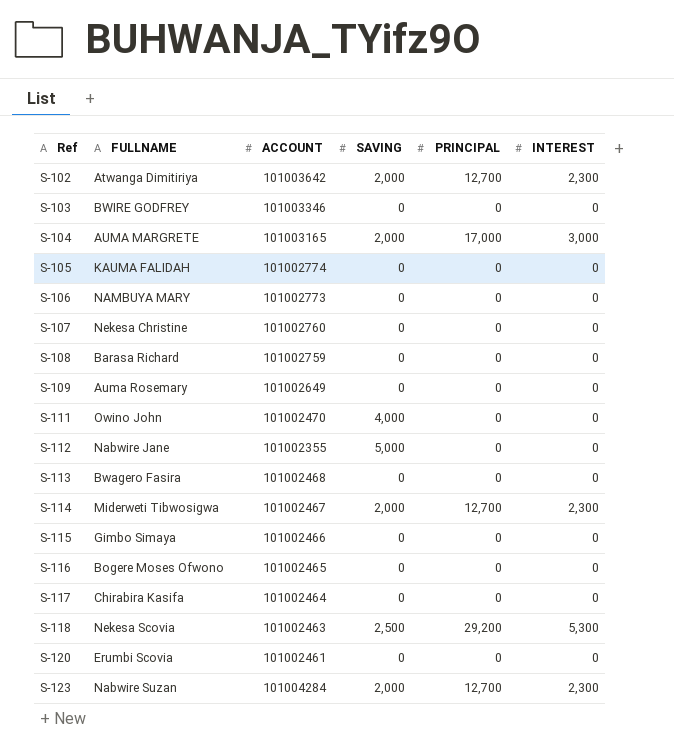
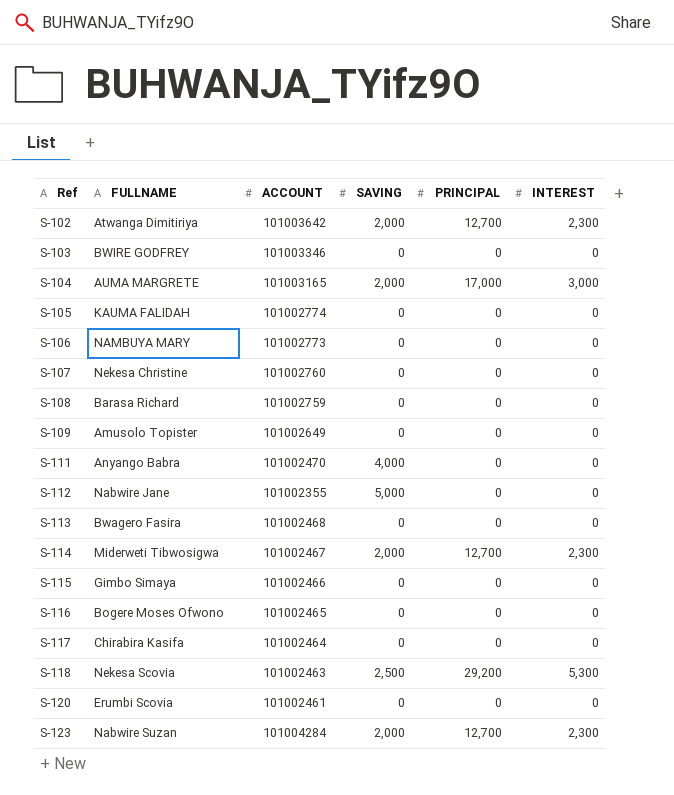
S-109 | FULLNAME: Auma Rosemary -> Amusolo Topister
S-111 | FULLNAME: Owino John -> Anyango Babra

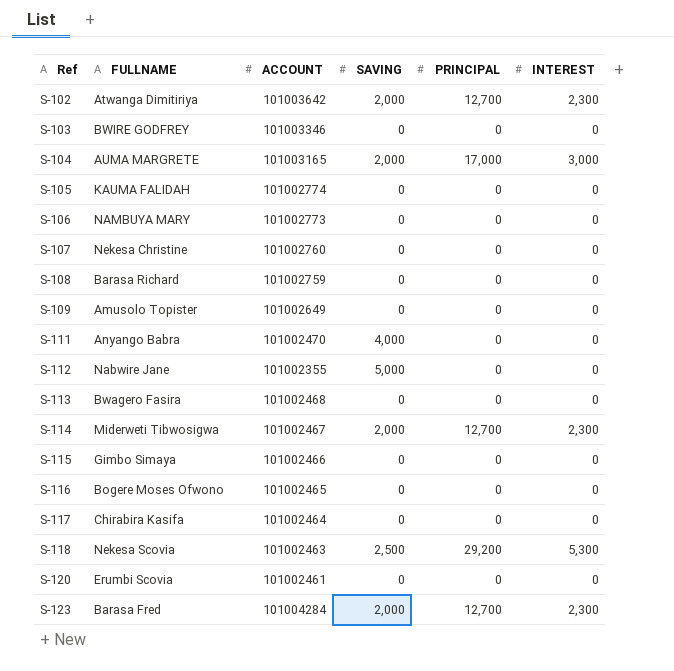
S-123 | FULLNAME: Nabwire Suzan -> Barasa Fred

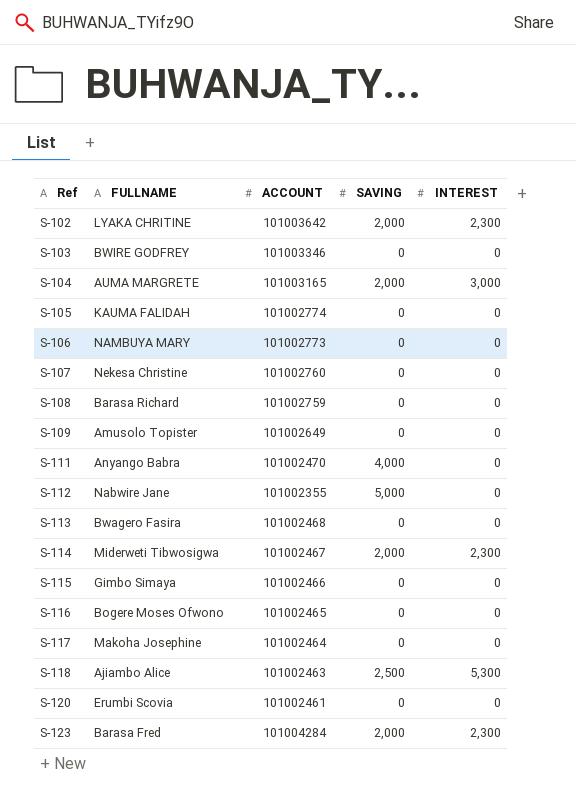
column PRINCIPAL | position: 5 -> none
S-102 | FULLNAME: Atwanga Dimitiriya -> LYAKA CHRITINE
S-117 | FULLNAME: Chirabira Kasifa -> Makoha Josephine
S-118 | FULLNAME: Nekesa Scovia -> Ajiambo Alice

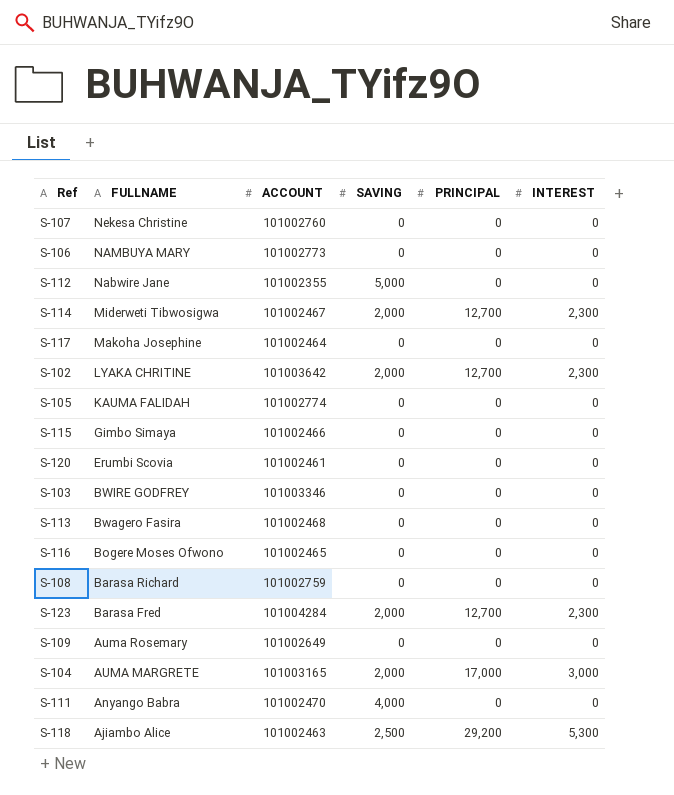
row order: Ref ascending -> FULLNAME descending
column PRINCIPAL | position: none -> 5
S-109 | FULLNAME: Amusolo Topister -> Auma Rosemary

